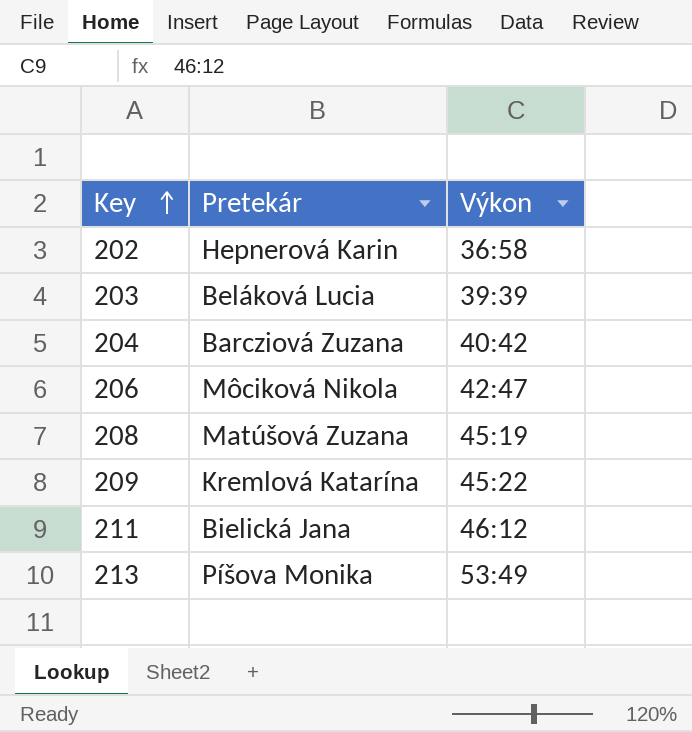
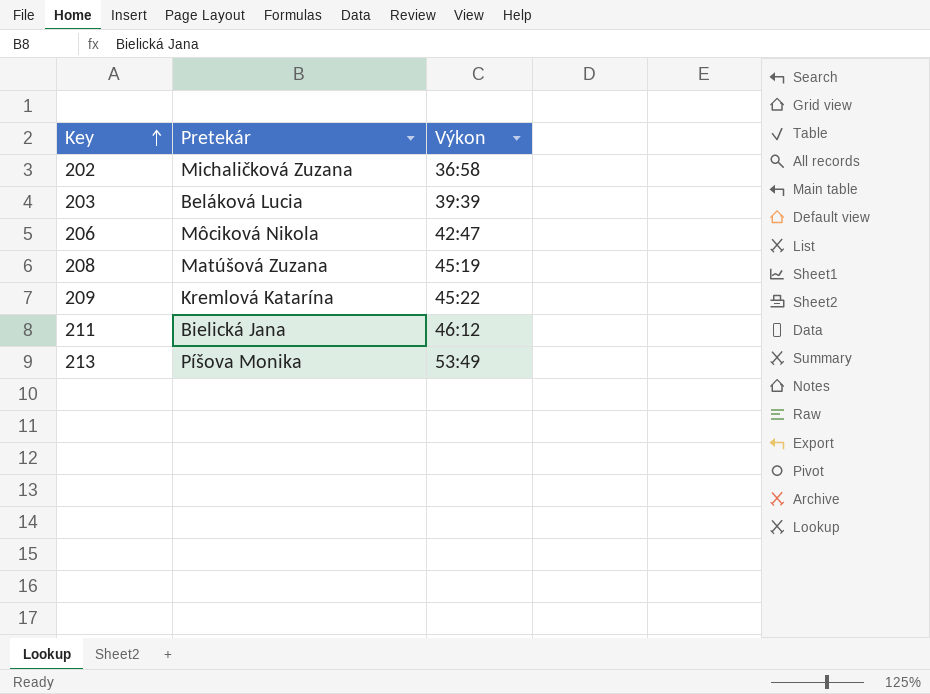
row 204: Barcziová Zuzana | 40:42 -> none
202 | Pretekár: Hepnerová Karin -> Michaličková Zuzana

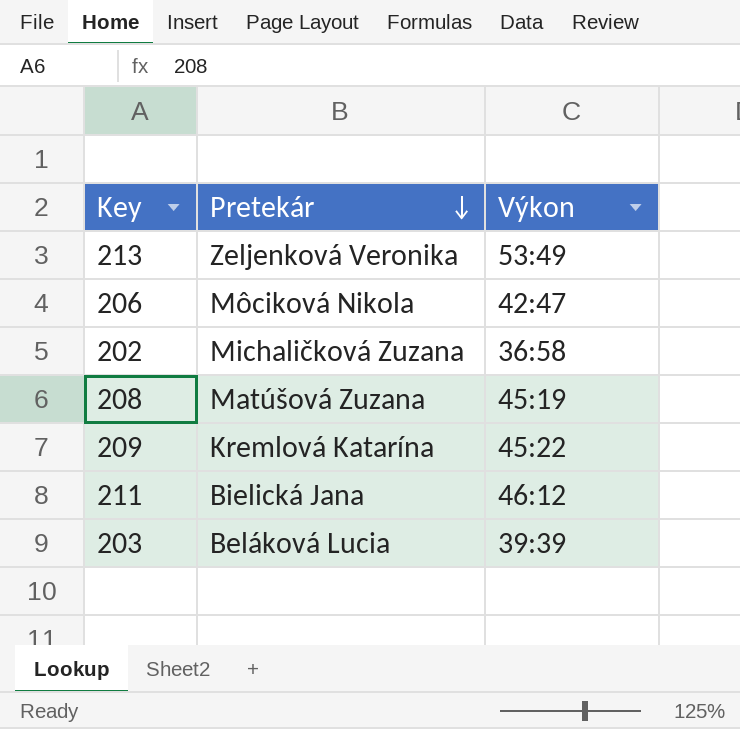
row order: Key ascending -> Pretekár descending
213 | Pretekár: Píšova Monika -> Zeljenková Veronika

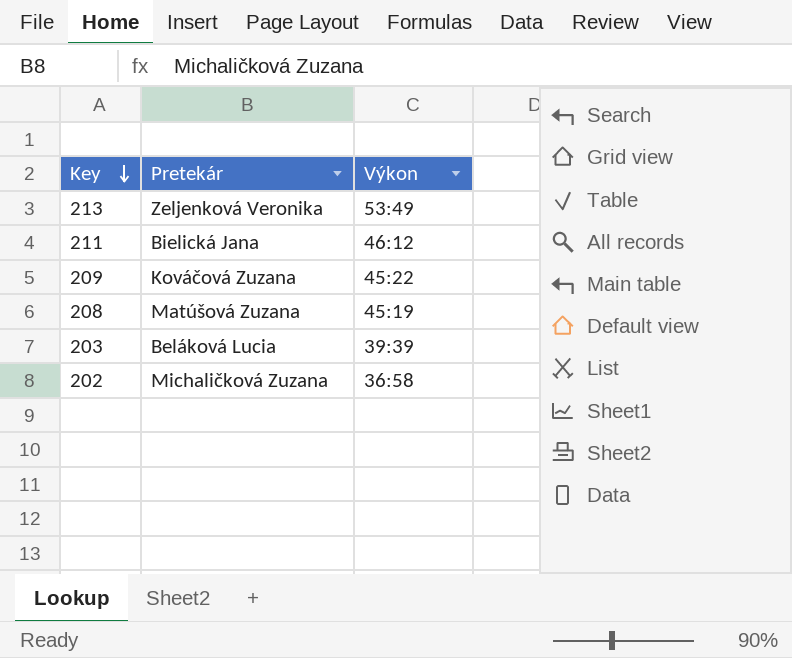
row order: Pretekár descending -> Key descending
row 206: Môciková Nikola | 42:47 -> none
209 | Pretekár: Kremlová Katarína -> Kováčová Zuzana

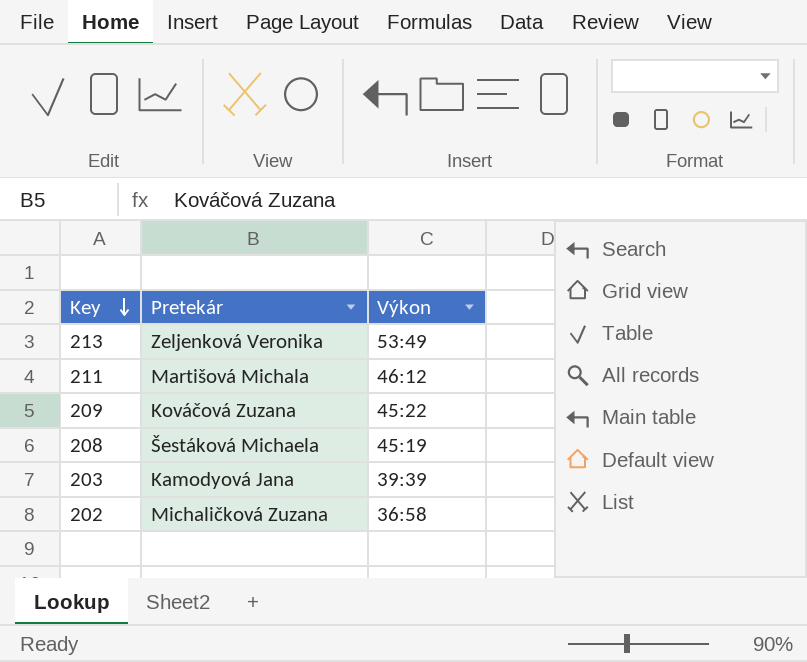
211 | Pretekár: Bielická Jana -> Martišová Michala
208 | Pretekár: Matúšová Zuzana -> Šestáková Michaela
203 | Pretekár: Beláková Lucia -> Kamodyová Jana

